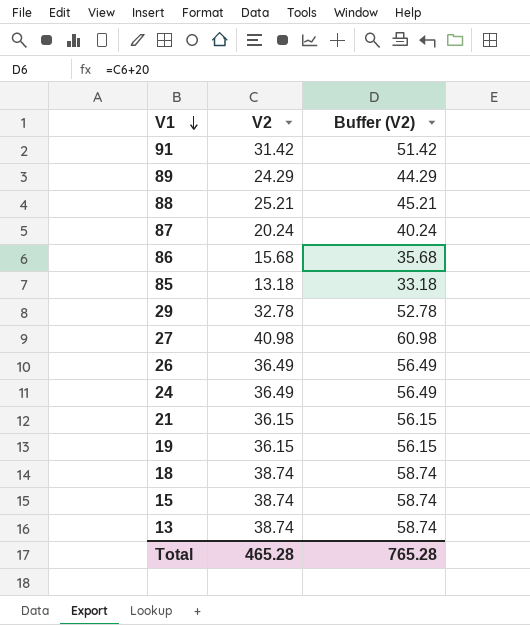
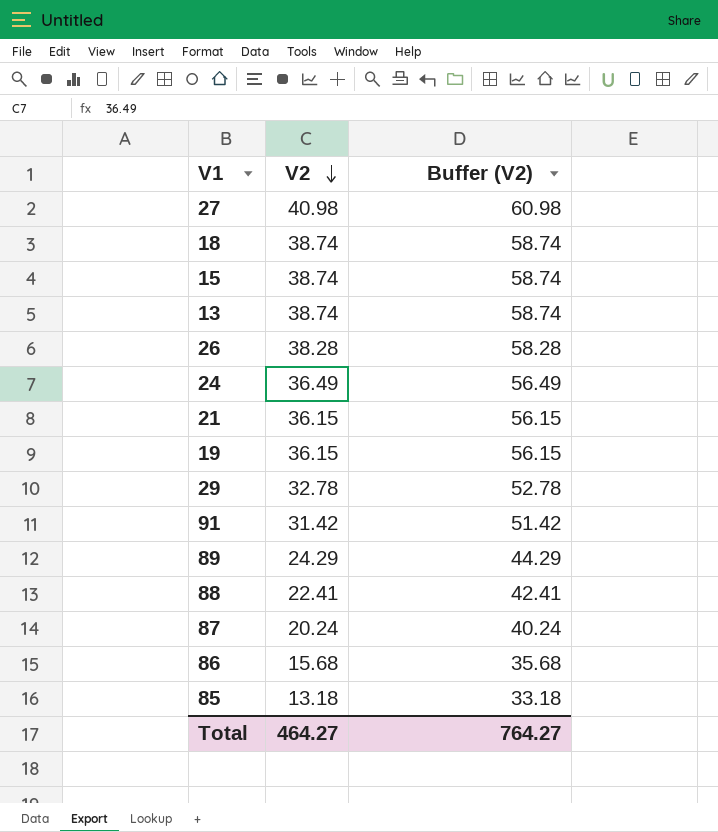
row order: V1 descending -> V2 descending
26 | V2: 36.49 -> 38.28
26 | Buffer (V2): 56.49 -> 58.28
88 | V2: 25.21 -> 22.41
88 | Buffer (V2): 45.21 -> 42.41
Total | V2: 465.28 -> 464.27
Total | Buffer (V2): 765.28 -> 764.27

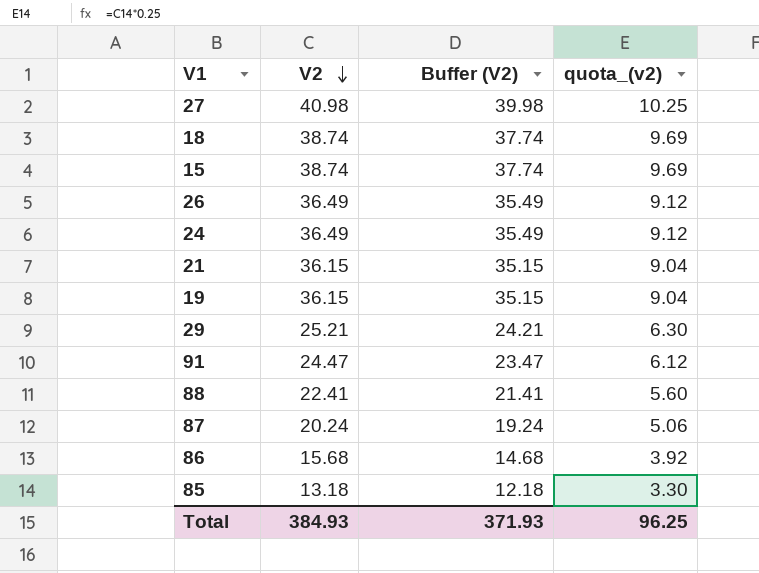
column Buffer (V2) | formula: [V2] + 20 -> [V2] - 1
column quota_(v2) | formula: none -> [V2] * 0.25
row 13: 38.74 | 58.74 -> none
row 89: 24.29 | 44.29 -> none
26 | V2: 38.28 -> 36.49
29 | V2: 32.78 -> 25.21
91 | V2: 31.42 -> 24.47
Total | V2: 464.27 -> 384.93
Total | Buffer (V2): 764.27 -> 371.93

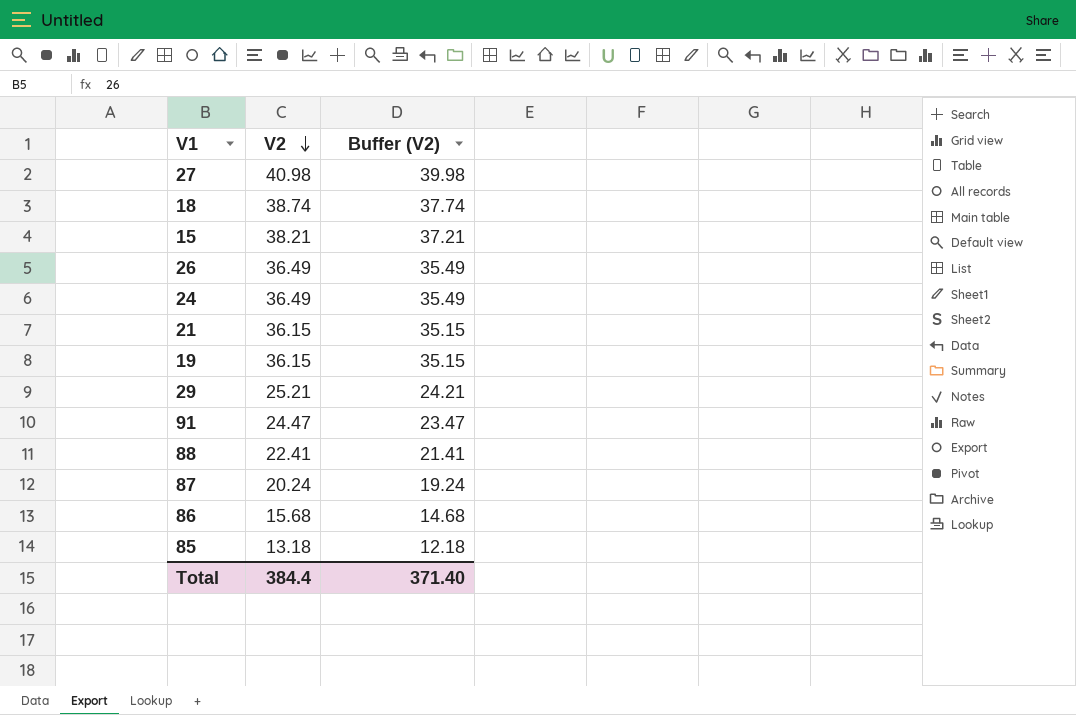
column quota_(v2) | formula: [V2] * 0.25 -> none
15 | V2: 38.74 -> 38.21
15 | Buffer (V2): 37.74 -> 37.21
Total | V2: 384.93 -> 384.4
Total | Buffer (V2): 371.93 -> 371.40

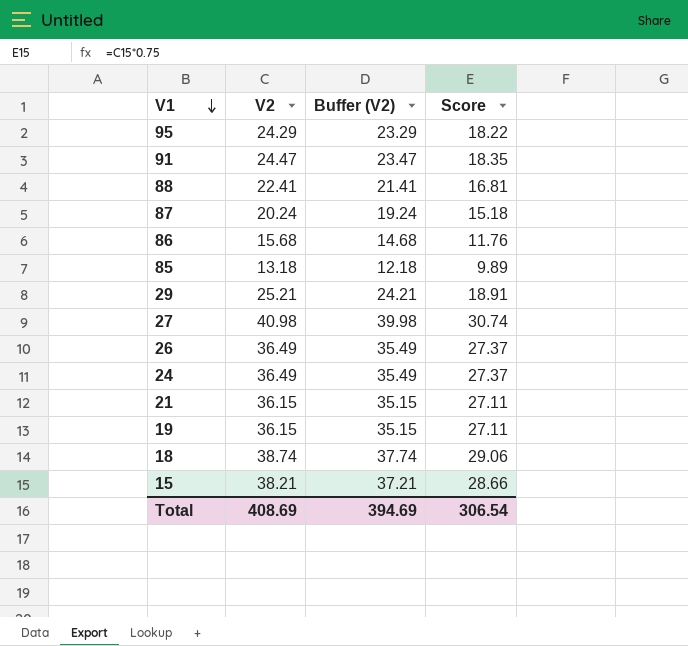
row order: V2 descending -> V1 descending
column Score | formula: none -> [V2] * 0.75
row 95: none -> 24.29 | 23.29 | 18.22
Total | V2: 384.4 -> 408.69
Total | Buffer (V2): 371.40 -> 394.69

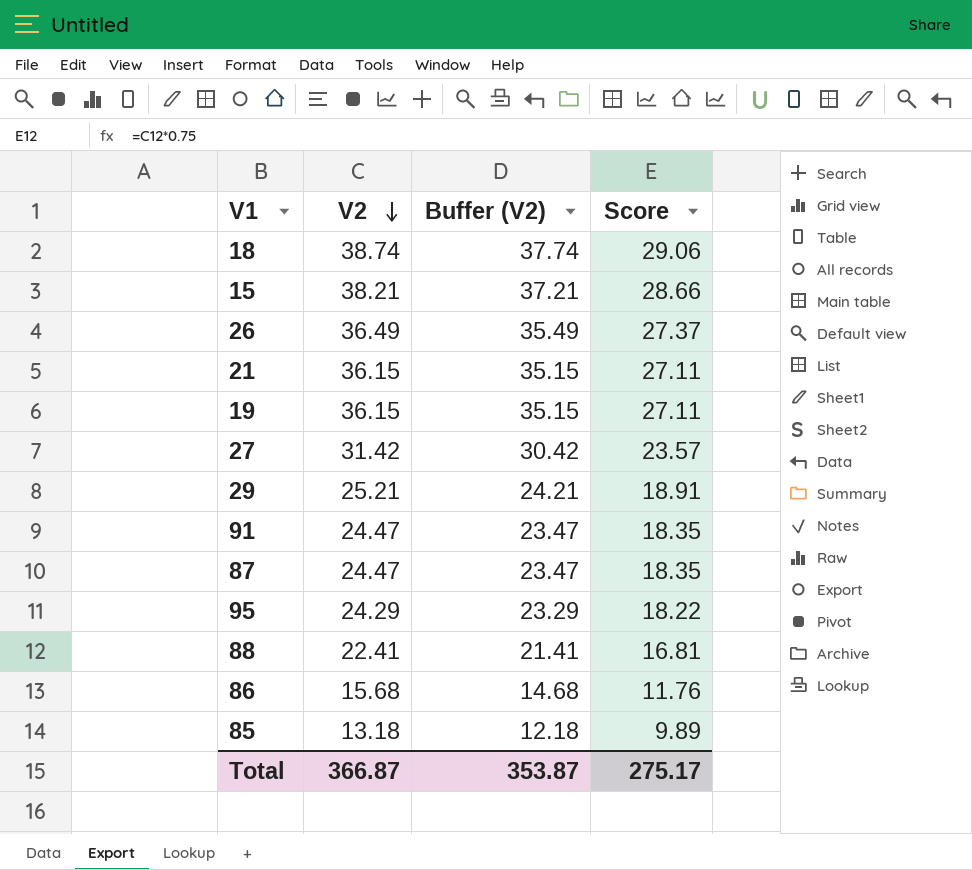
row order: V1 descending -> V2 descending
row 24: 36.49 | 35.49 | 27.37 -> none
27 | V2: 40.98 -> 31.42
27 | Buffer (V2): 39.98 -> 30.42
27 | Score: 30.74 -> 23.57
87 | V2: 20.24 -> 24.47
87 | Buffer (V2): 19.24 -> 23.47
87 | Score: 15.18 -> 18.35
Total | V2: 408.69 -> 366.87
Total | Buffer (V2): 394.69 -> 353.87
Total | Score: 306.54 -> 275.17

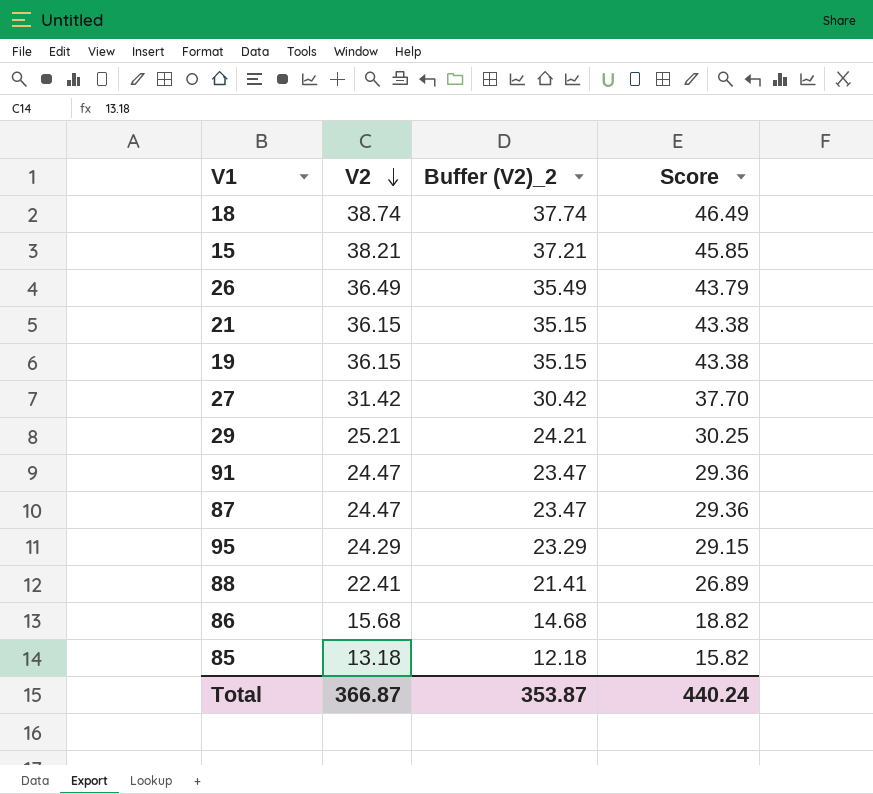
column name: Buffer (V2) -> Buffer (V2)_2
column Score | formula: [V2] * 0.75 -> [V2] * 1.2
Total | Score: 275.17 -> 440.24

